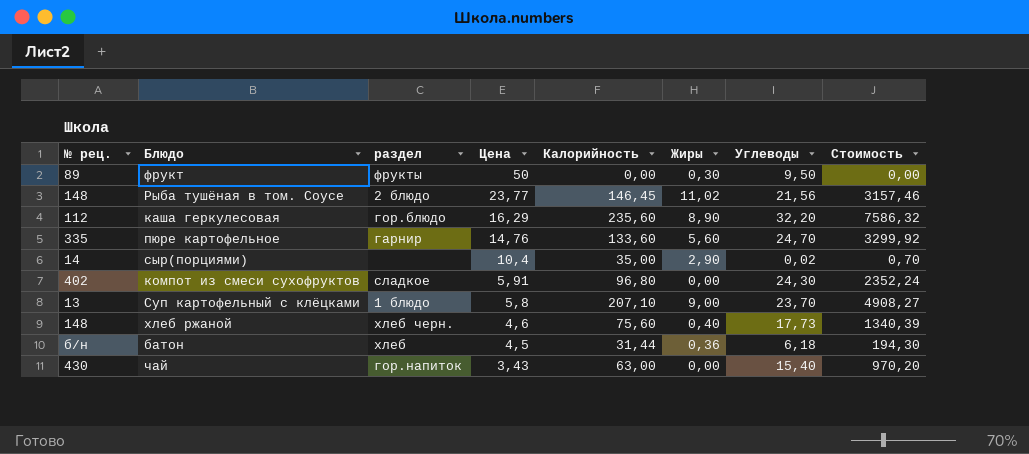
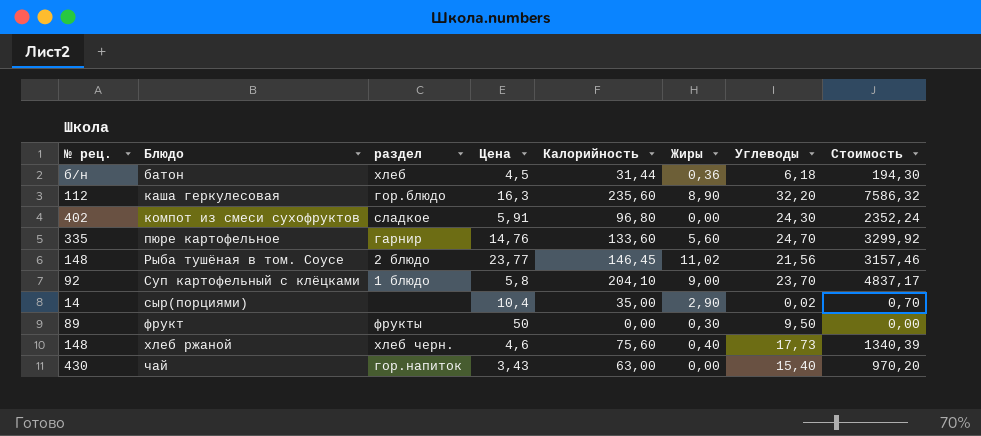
row order: Цена descending -> Блюдо ascending
каша геркулесовая | Цена: 16,29 -> 16,3
Суп картофельный с клёцками | № рец.: 13 -> 92
Суп картофельный с клёцками | Калорийность: 207,10 -> 204,10
Суп картофельный с клёцками | Стоимость: 4908,27 -> 4837,17

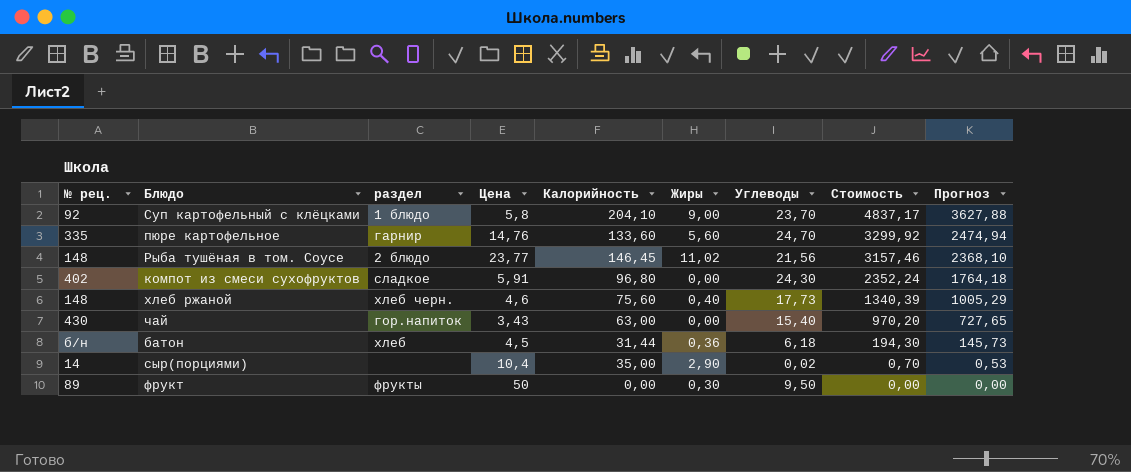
row order: Блюдо ascending -> Стоимость descending
column Прогноз | formula: none -> [Стоимость] * 0,75
row каша геркулесовая: 112 | гор.блюдо | 16,3 | 235,60 | 8,90 | 32,20 | 7586,32 -> none

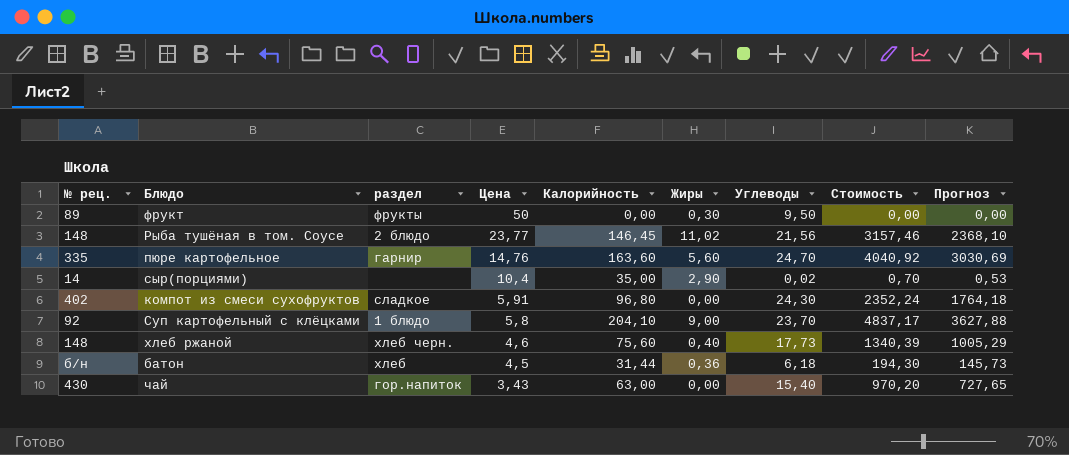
row order: Стоимость descending -> Цена descending
пюре картофельное | Калорийность: 133,60 -> 163,60
пюре картофельное | Стоимость: 3299,92 -> 4040,92
пюре картофельное | Прогноз: 2474,94 -> 3030,69

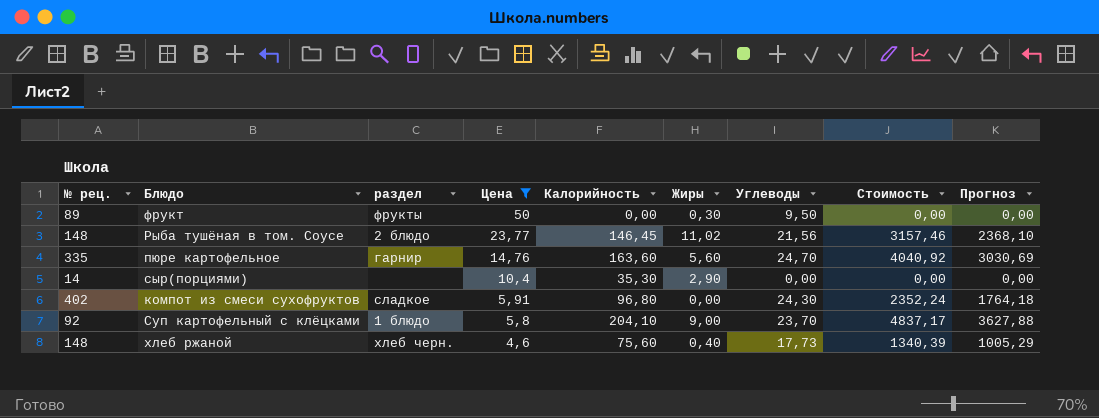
filter: none -> Цена >= 4,6
сыр(порциями) | Калорийность: 35,00 -> 35,30
сыр(порциями) | Углеводы: 0,02 -> 0,00
сыр(порциями) | Стоимость: 0,70 -> 0,00
сыр(порциями) | Прогноз: 0,53 -> 0,00

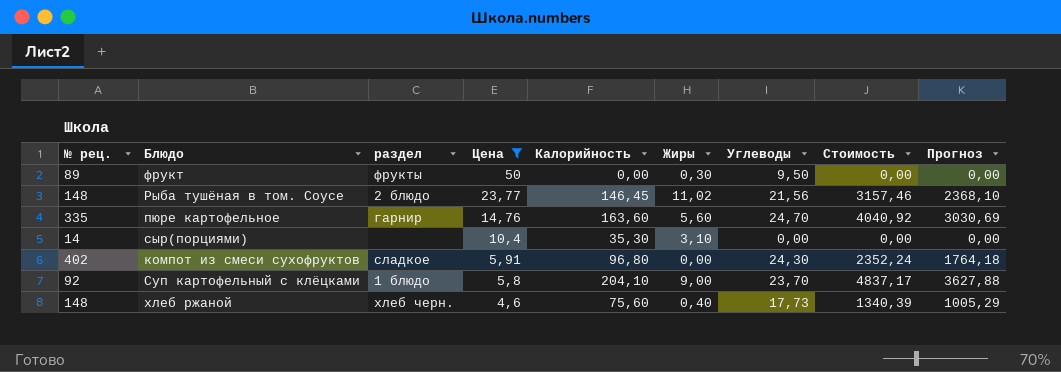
сыр(порциями) | Жиры: 2,90 -> 3,10

